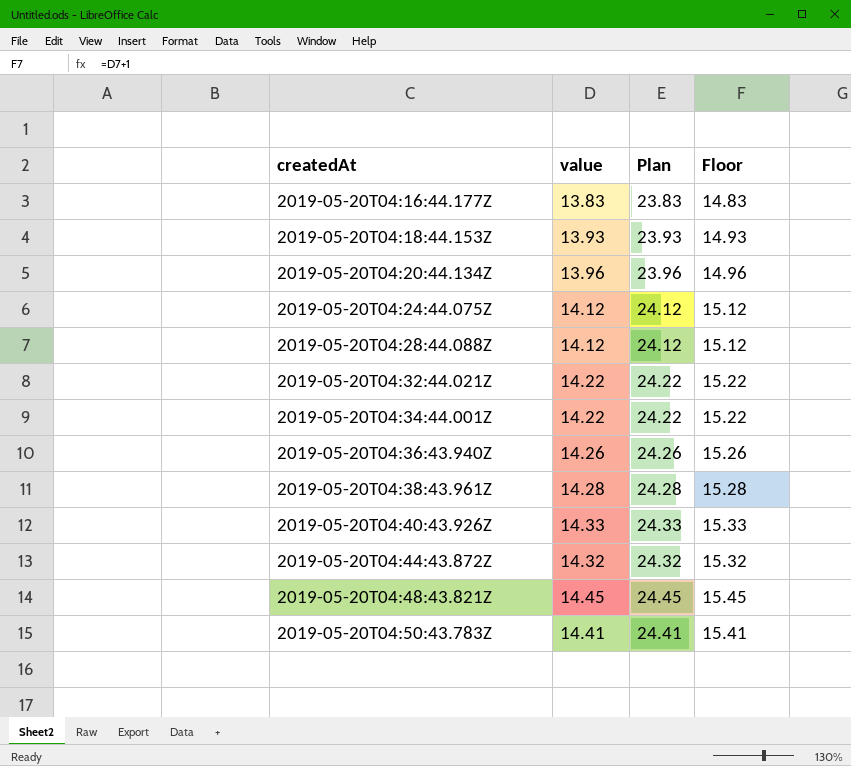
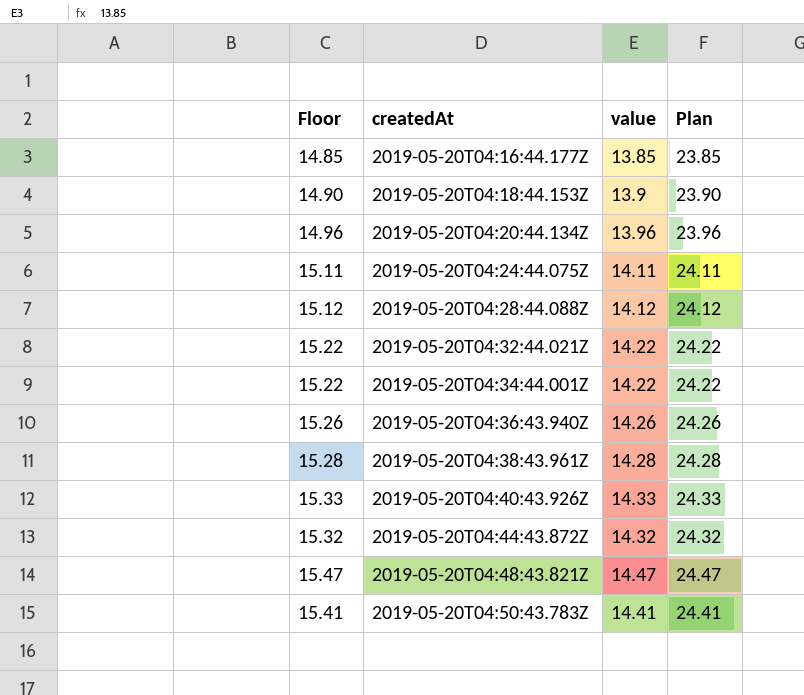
column Floor | position: 4 -> 1
2019-05-20T04:16:44.177Z | Floor: 14.83 -> 14.85
2019-05-20T04:16:44.177Z | value: 13.83 -> 13.85
2019-05-20T04:16:44.177Z | Plan: 23.83 -> 23.85
2019-05-20T04:18:44.153Z | Floor: 14.93 -> 14.90
2019-05-20T04:18:44.153Z | value: 13.93 -> 13.9
2019-05-20T04:18:44.153Z | Plan: 23.93 -> 23.90
2019-05-20T04:24:44.075Z | Floor: 15.12 -> 15.11
2019-05-20T04:24:44.075Z | value: 14.12 -> 14.11
2019-05-20T04:24:44.075Z | Plan: 24.12 -> 24.11
2019-05-20T04:48:43.821Z | Floor: 15.45 -> 15.47
2019-05-20T04:48:43.821Z | value: 14.45 -> 14.47
2019-05-20T04:48:43.821Z | Plan: 24.45 -> 24.47

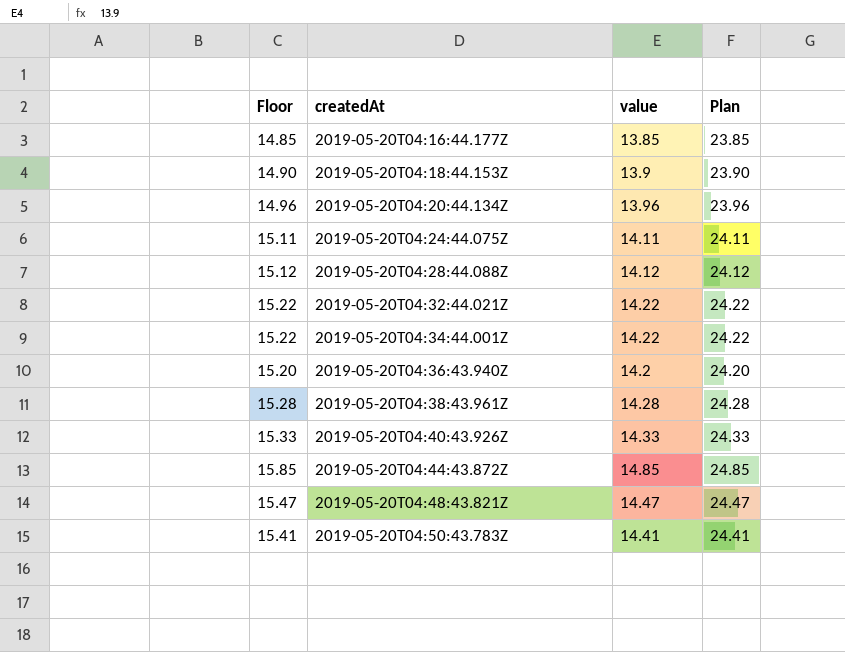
2019-05-20T04:36:43.940Z | Floor: 15.26 -> 15.20
2019-05-20T04:36:43.940Z | value: 14.26 -> 14.2
2019-05-20T04:36:43.940Z | Plan: 24.26 -> 24.20
2019-05-20T04:44:43.872Z | Floor: 15.32 -> 15.85
2019-05-20T04:44:43.872Z | value: 14.32 -> 14.85
2019-05-20T04:44:43.872Z | Plan: 24.32 -> 24.85

